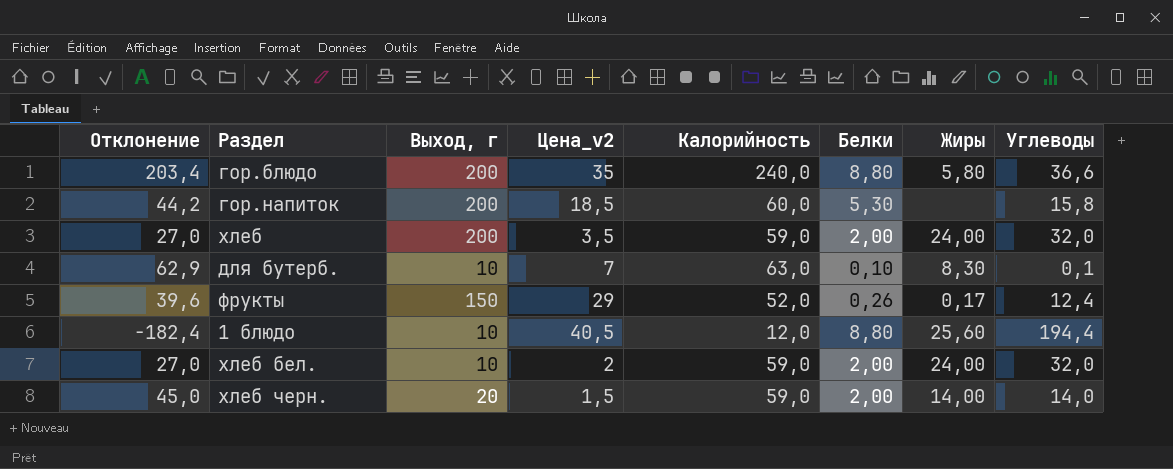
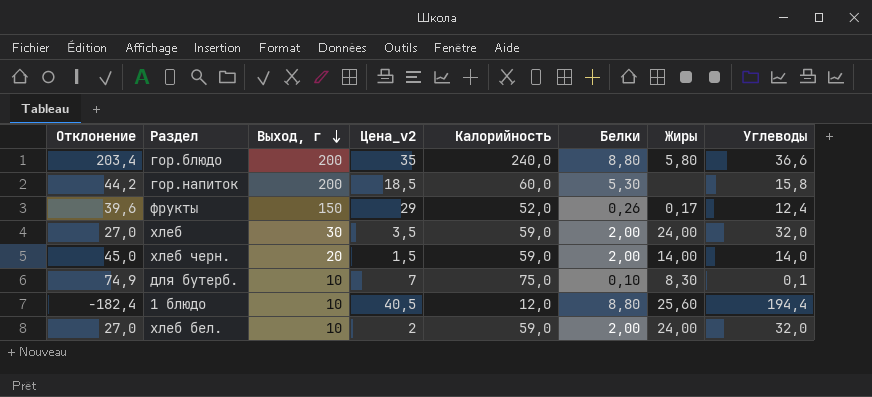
row order: none -> Выход, г descending
хлеб | Выход, г: 200 -> 30
для бутерб. | Отклонение: 62,9 -> 74,9
для бутерб. | Калорийность: 63,0 -> 75,0

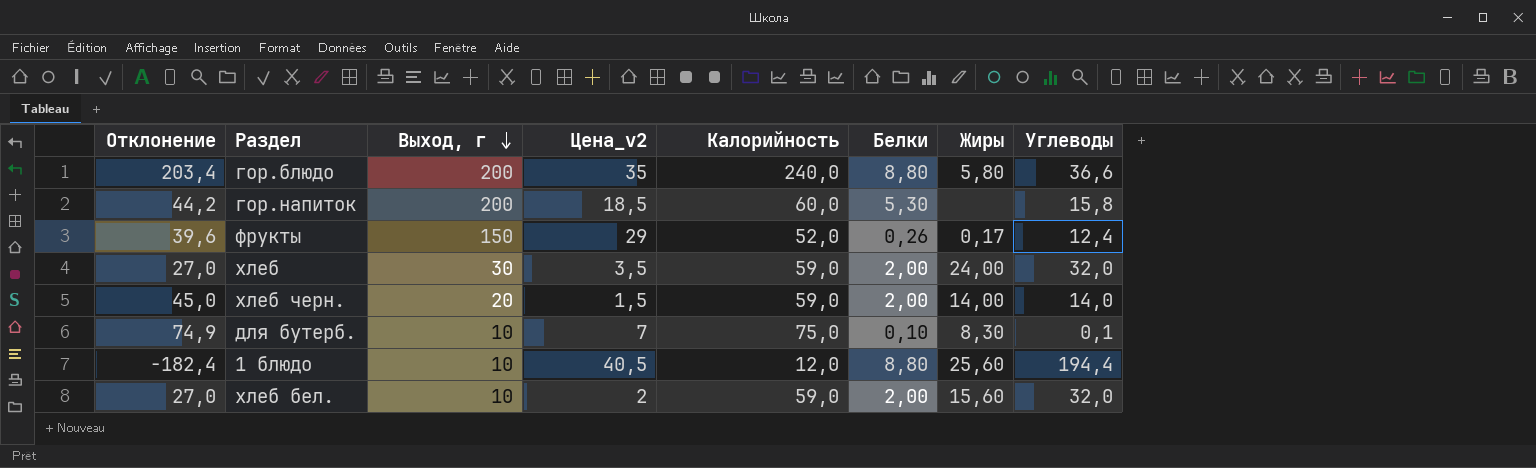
хлеб бел. | Жиры: 24,00 -> 15,60

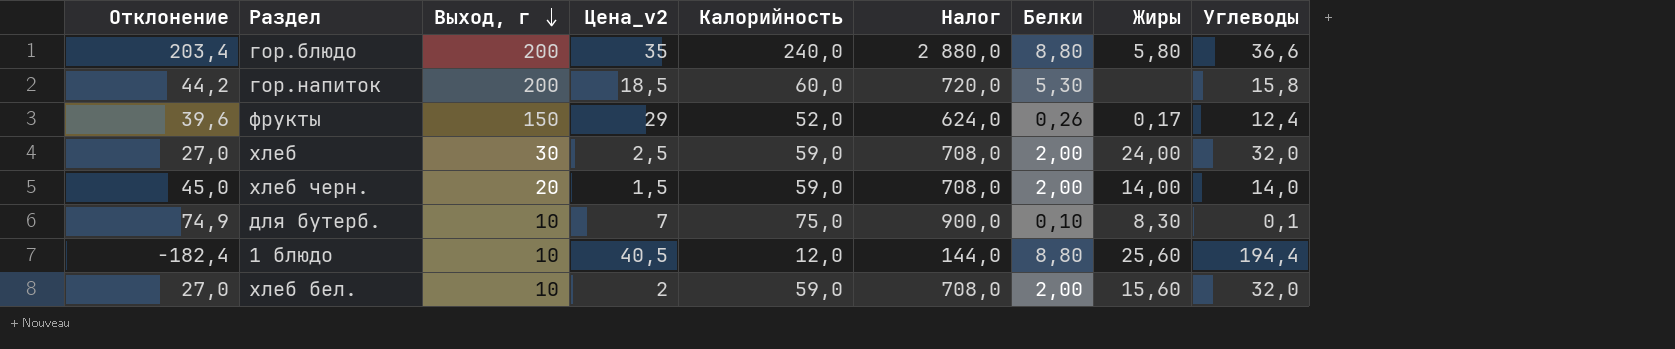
column Налог | formula: none -> [Калорийность] * 12
хлеб | Цена_v2: 3,5 -> 2,5

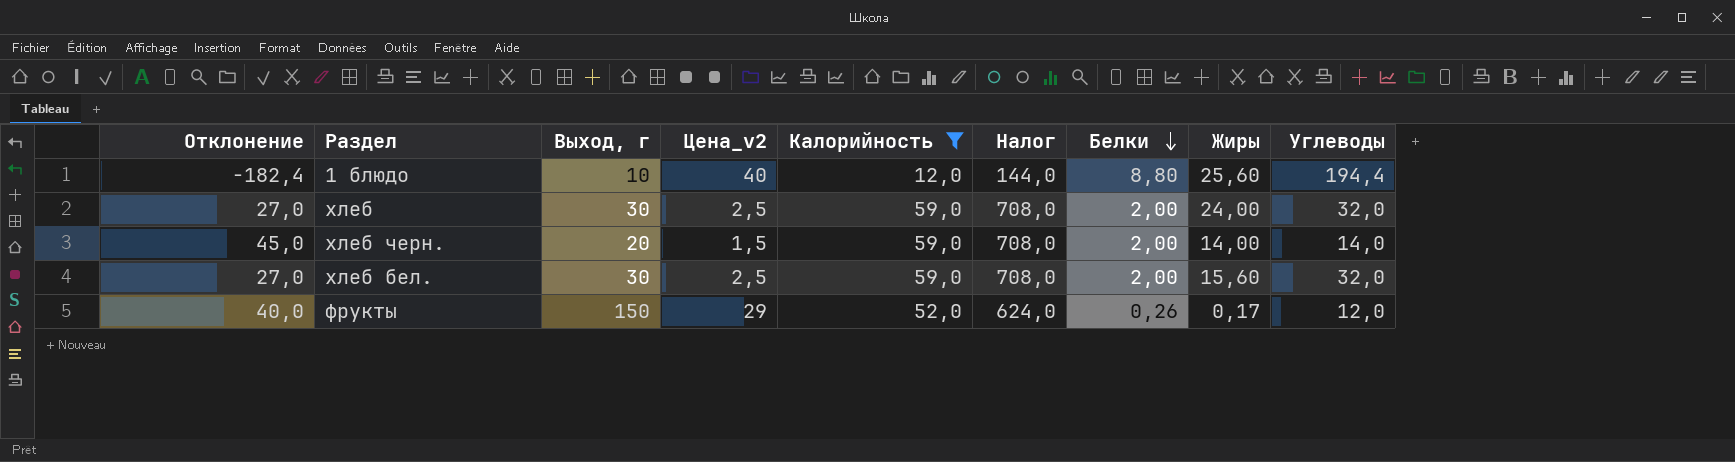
filter: none -> Калорийность <= 59,0
row order: Выход, г descending -> Белки descending
1 блюдо | Цена_v2: 40,5 -> 40
хлеб бел. | Выход, г: 10 -> 30
хлеб бел. | Цена_v2: 2 -> 2,5
фрукты | Отклонение: 39,6 -> 40,0
фрукты | Углеводы: 12,4 -> 12,0

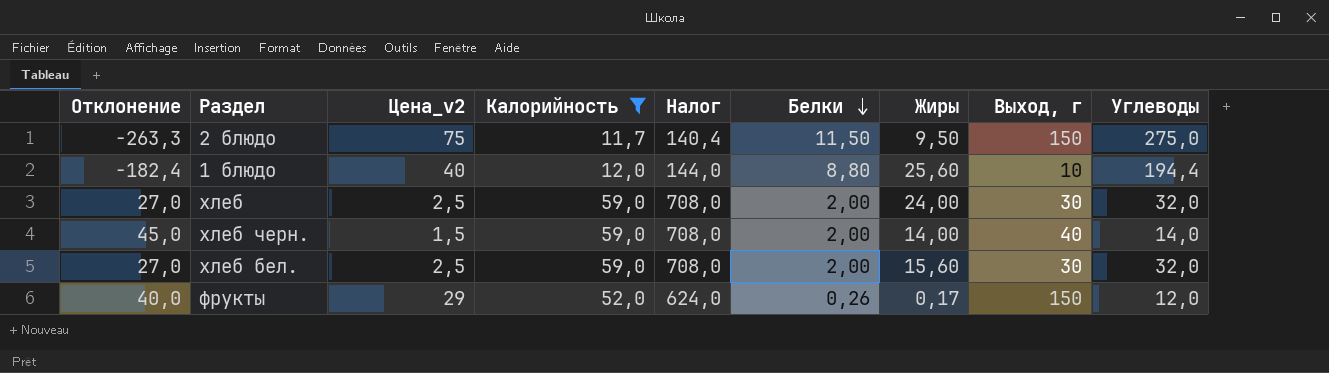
column Выход, г | position: 3 -> 8
row 2 блюдо: none -> -263,3 | 75 | 11,7 | 140,4 | 11,50 | 9,50 | 150 | 275,0
хлеб черн. | Выход, г: 20 -> 40

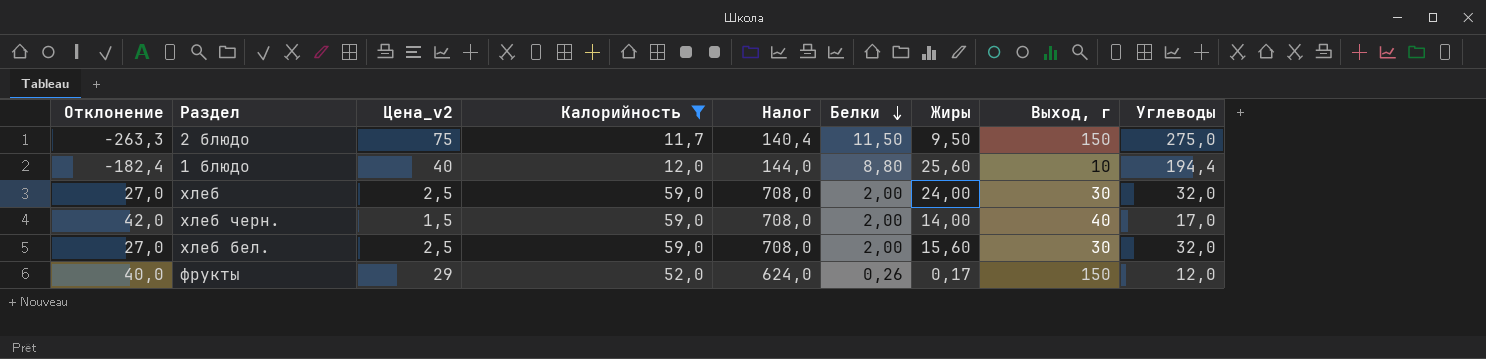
хлеб черн. | Отклонение: 45,0 -> 42,0
хлеб черн. | Углеводы: 14,0 -> 17,0

